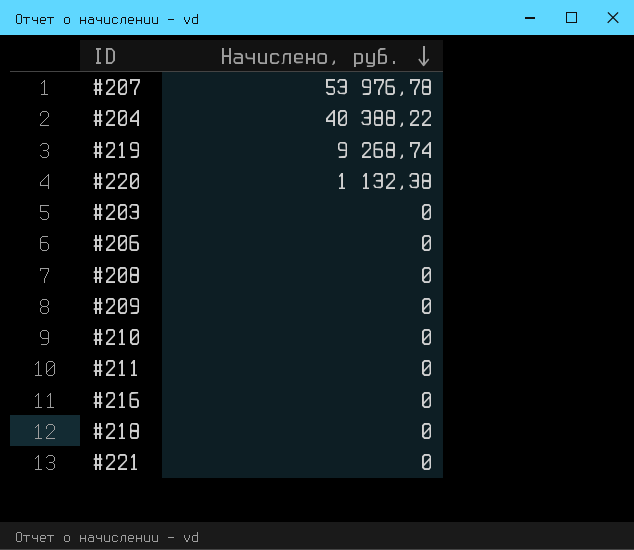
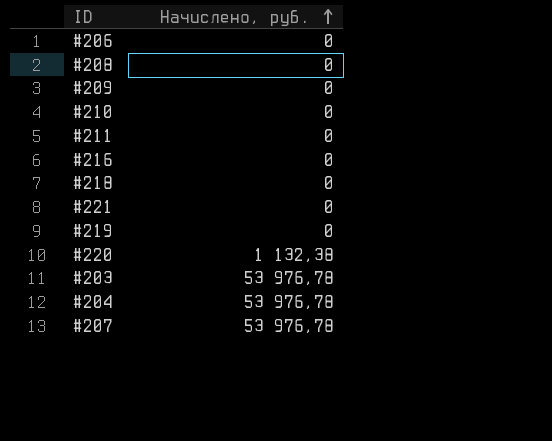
row order: Начислено, руб. descending -> Начислено, руб. ascending
#219 | Начислено, руб.: 9 268,74 -> 0
#203 | Начислено, руб.: 0 -> 53 976,78
#204 | Начислено, руб.: 40 388,22 -> 53 976,78

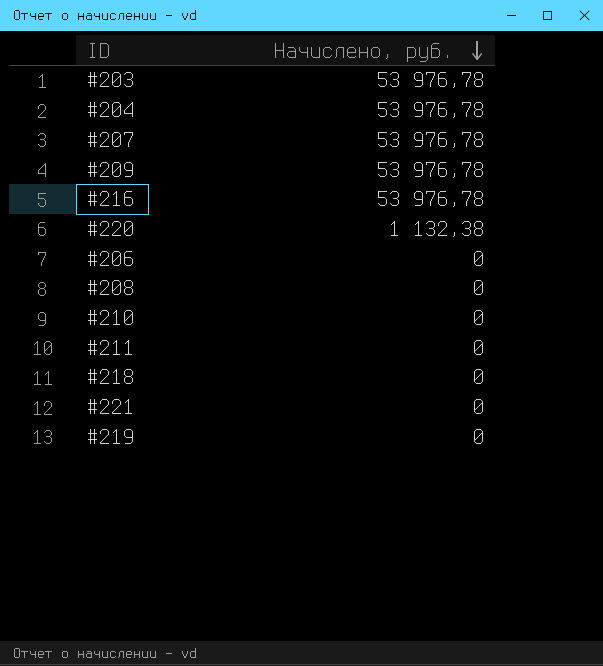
row order: Начислено, руб. ascending -> Начислено, руб. descending
#209 | Начислено, руб.: 0 -> 53 976,78
#216 | Начислено, руб.: 0 -> 53 976,78

